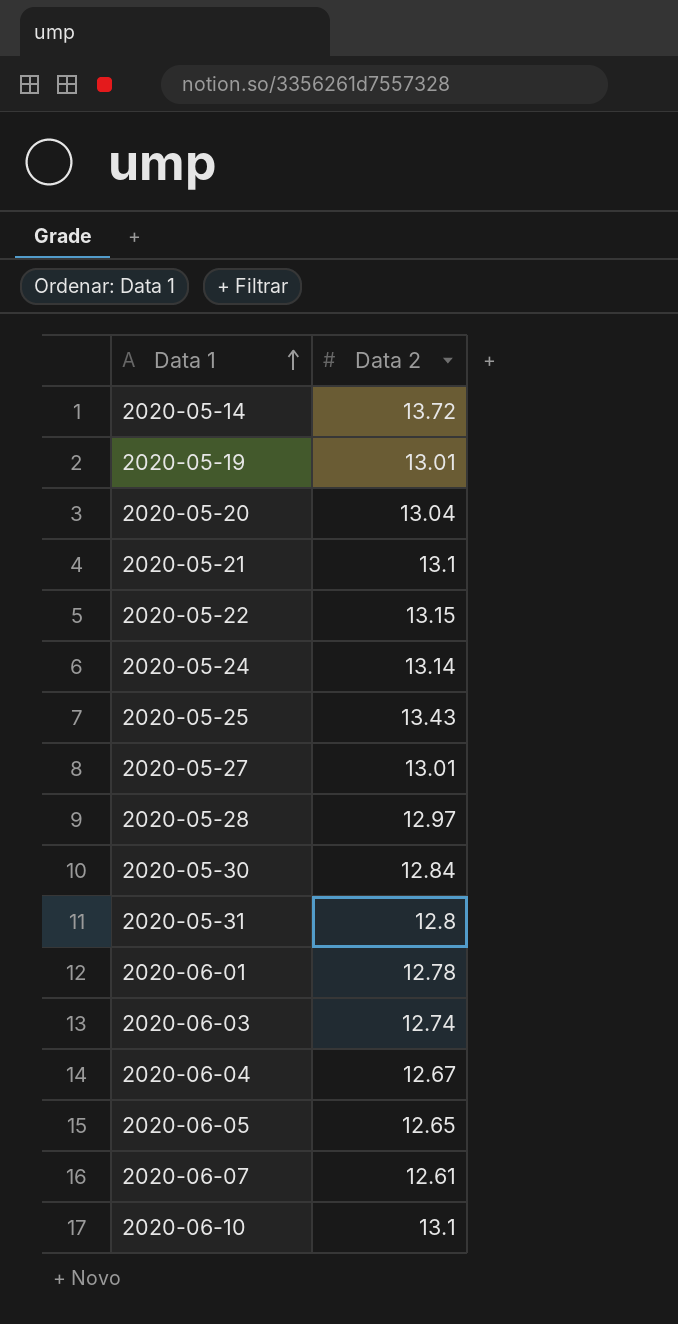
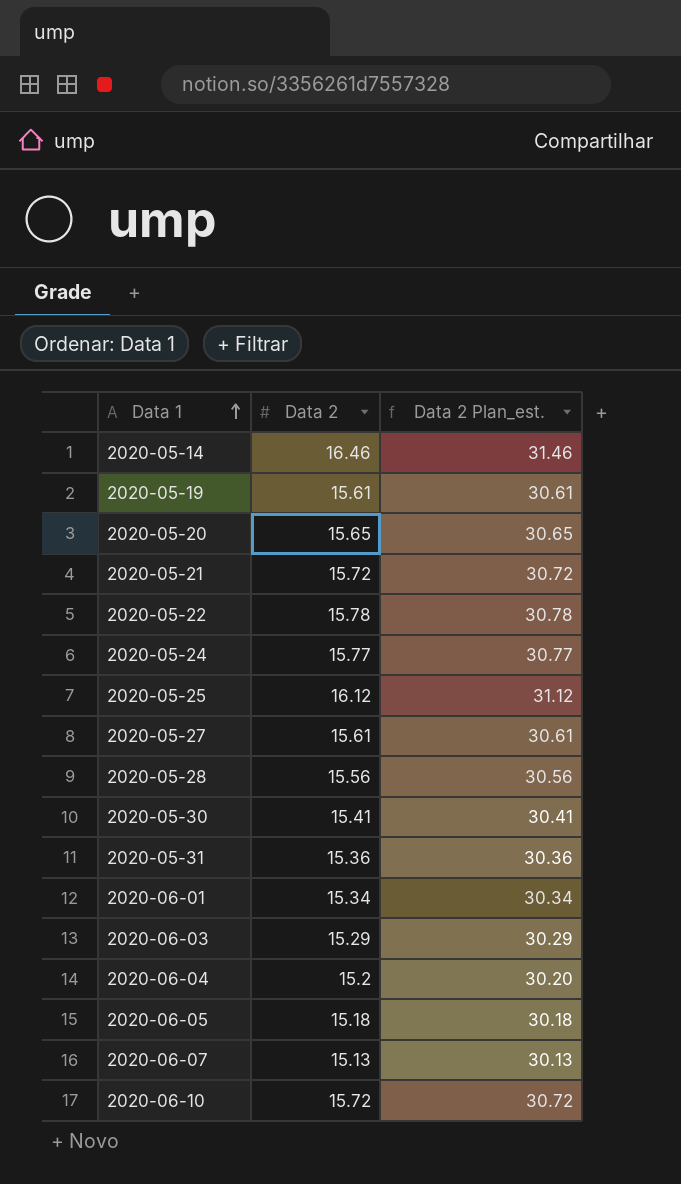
column Data 2 Plan_est. | formula: none -> [Data 2] + 15
2020-05-14 | Data 2: 13.72 -> 16.46
2020-05-19 | Data 2: 13.01 -> 15.61
2020-05-20 | Data 2: 13.04 -> 15.65
2020-05-21 | Data 2: 13.1 -> 15.72
2020-05-22 | Data 2: 13.15 -> 15.78
2020-05-24 | Data 2: 13.14 -> 15.77
2020-05-25 | Data 2: 13.43 -> 16.12
2020-05-27 | Data 2: 13.01 -> 15.61
2020-05-28 | Data 2: 12.97 -> 15.56
2020-05-30 | Data 2: 12.84 -> 15.41
2020-05-31 | Data 2: 12.8 -> 15.36
2020-06-01 | Data 2: 12.78 -> 15.34
2020-06-03 | Data 2: 12.74 -> 15.29
2020-06-04 | Data 2: 12.67 -> 15.2
2020-06-05 | Data 2: 12.65 -> 15.18
2020-06-07 | Data 2: 12.61 -> 15.13
2020-06-10 | Data 2: 13.1 -> 15.72

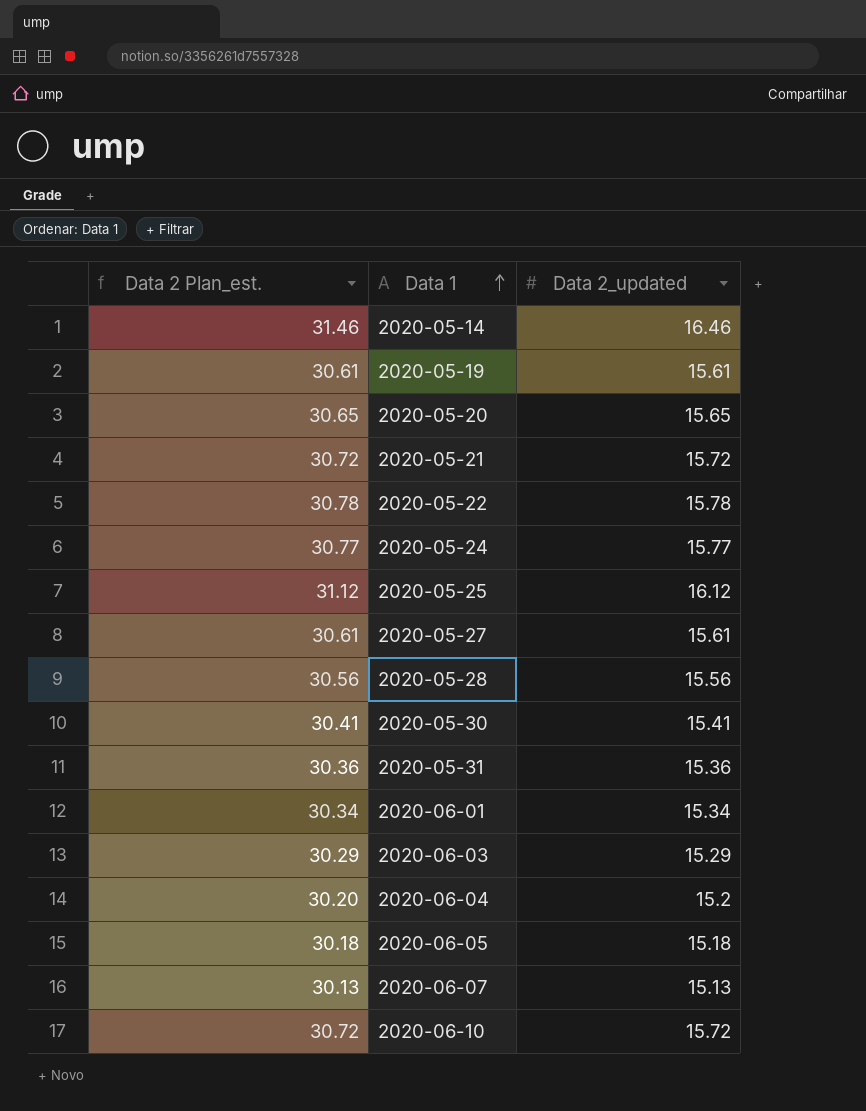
column Data 2 Plan_est. | position: 3 -> 1
column name: Data 2 -> Data 2_updated

